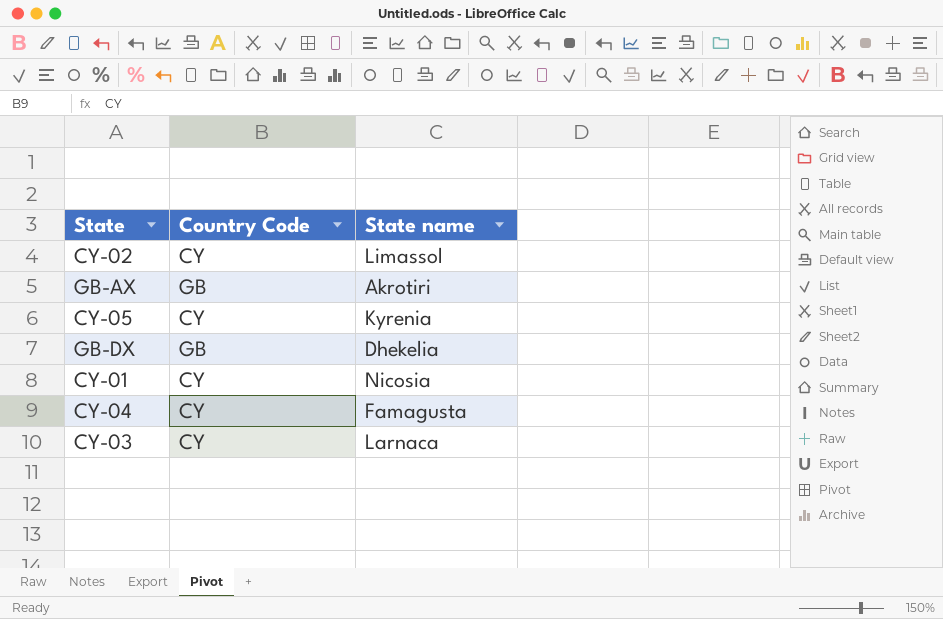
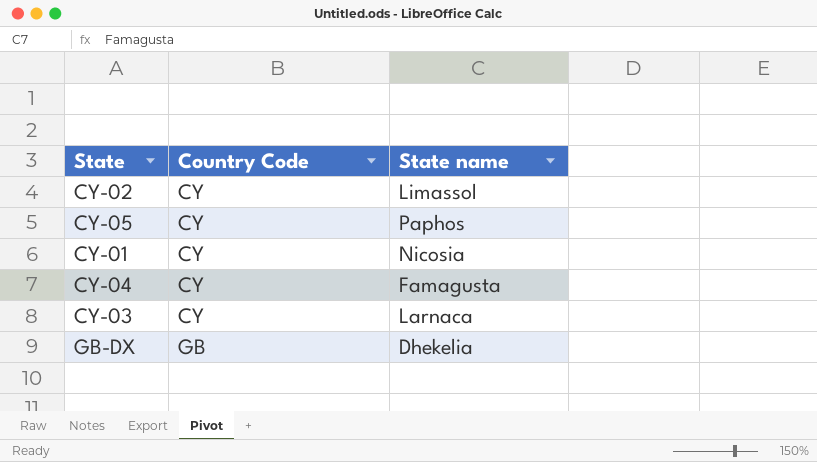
row order: none -> Country Code ascending
row GB-AX: GB | Akrotiri -> none
CY-05 | State name: Kyrenia -> Paphos

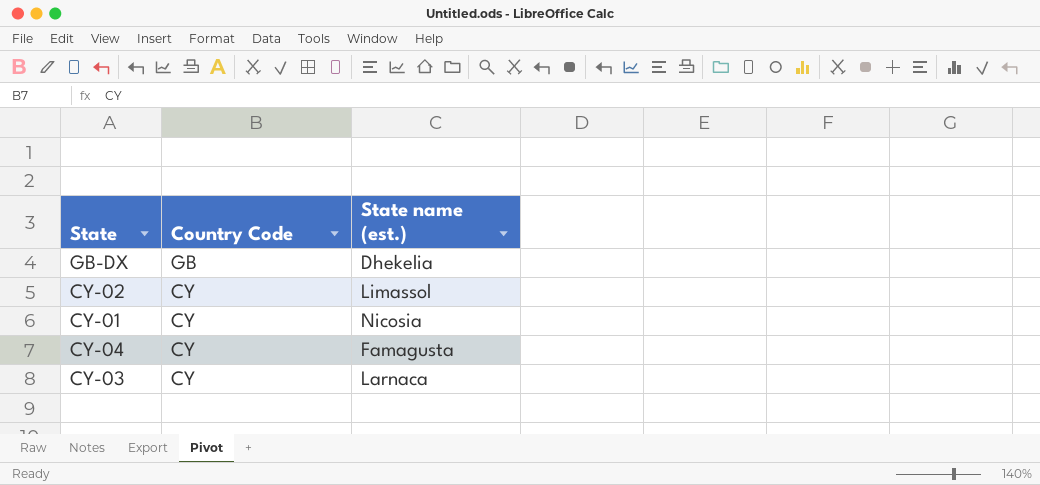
row order: Country Code ascending -> Country Code descending
column name: State name -> State name (est.)
row CY-05: CY | Paphos -> none

